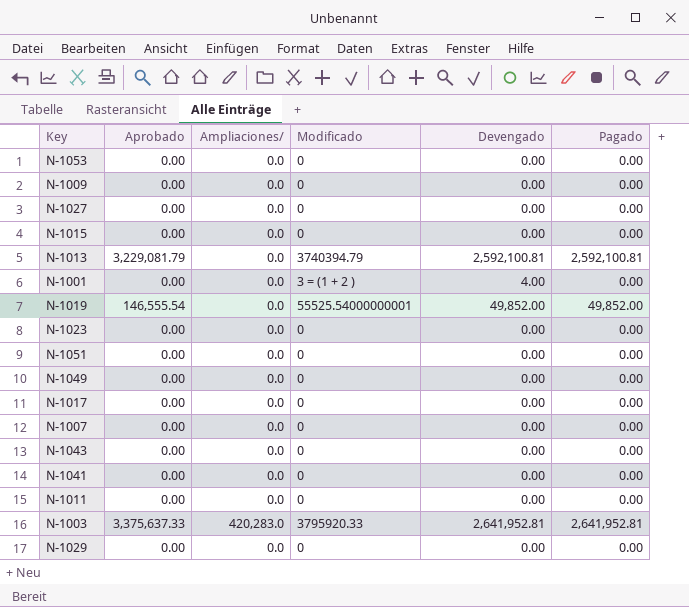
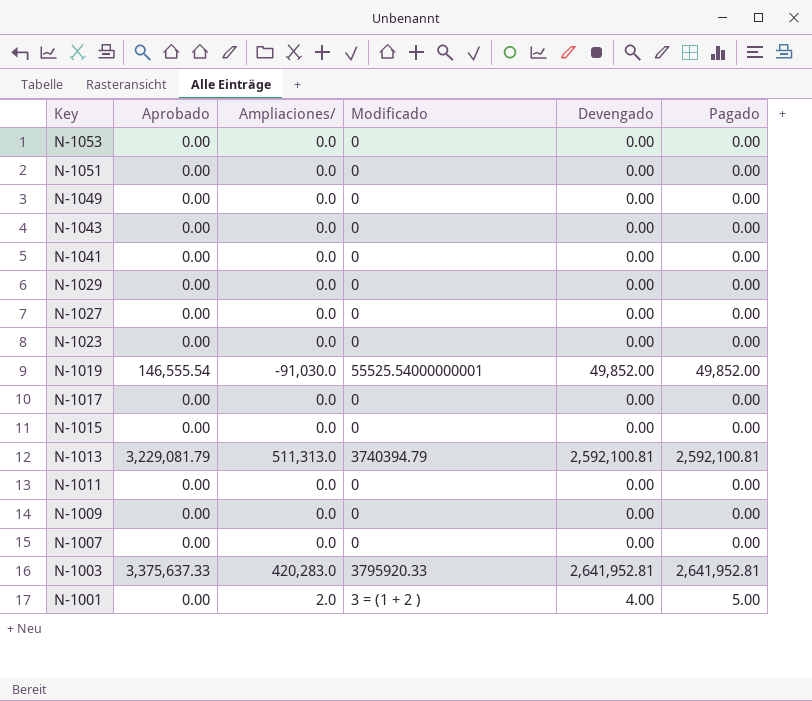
row order: none -> Key descending
N-1019 | Ampliaciones/: 0.0 -> -91,030.0
N-1013 | Ampliaciones/: 0.0 -> 511,313.0
N-1001 | Ampliaciones/: 0.0 -> 2.0
N-1001 | Pagado: 0.00 -> 5.00

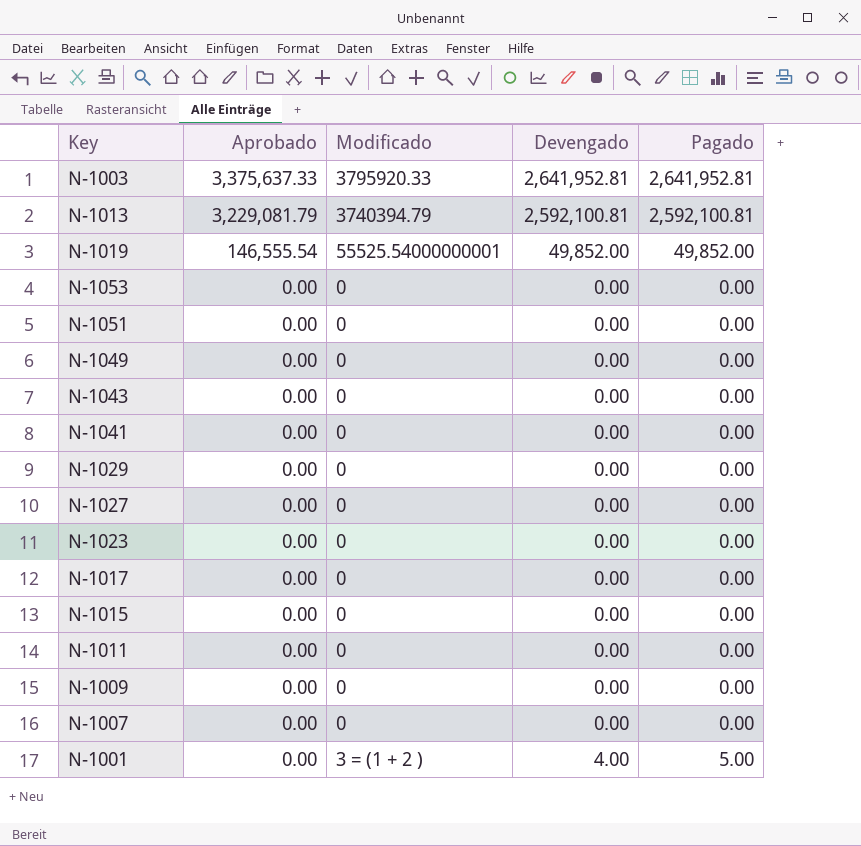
row order: Key descending -> Aprobado descending
column Ampliaciones/ | position: 3 -> none

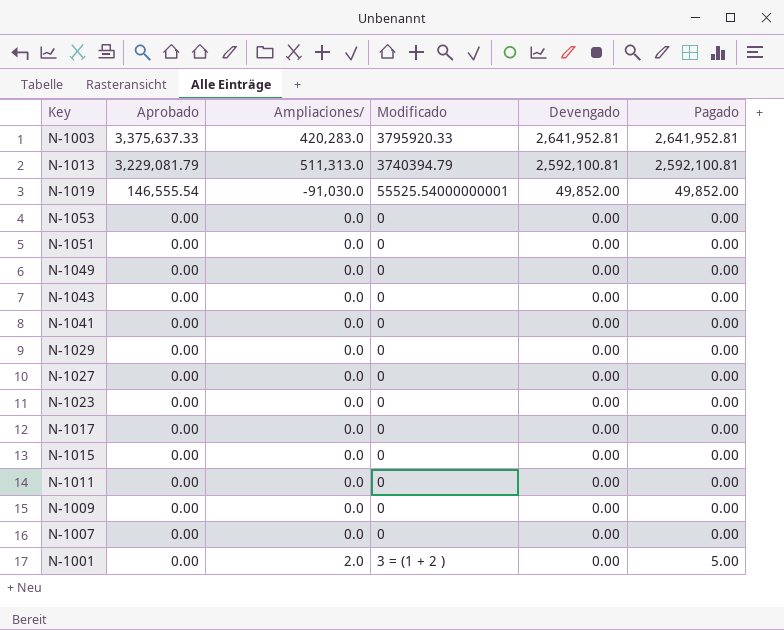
column Ampliaciones/ | position: none -> 3
N-1001 | Devengado: 4.00 -> 0.00

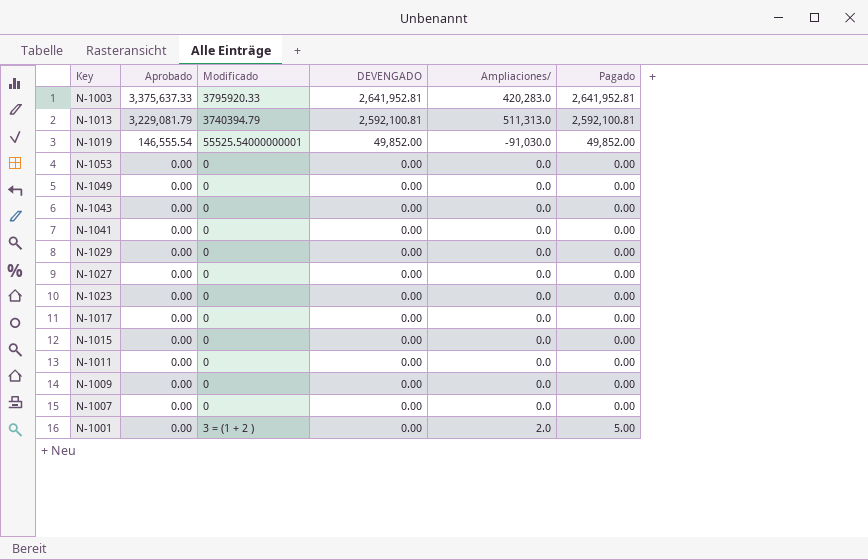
column name: Devengado -> DEVENGADO
column Ampliaciones/ | position: 3 -> 5
row N-1051: 0.00 | 0.0 | 0 | 0.00 | 0.00 -> none

